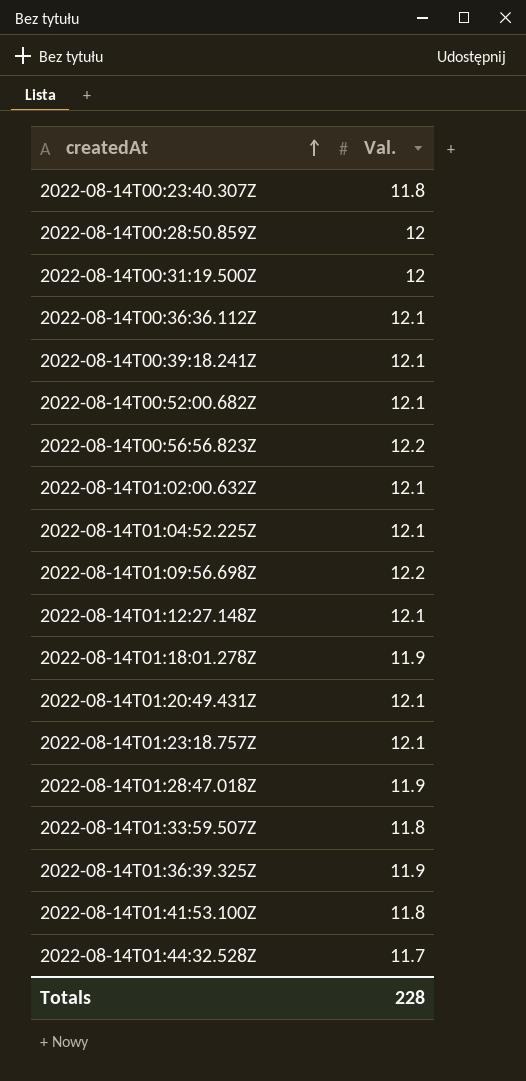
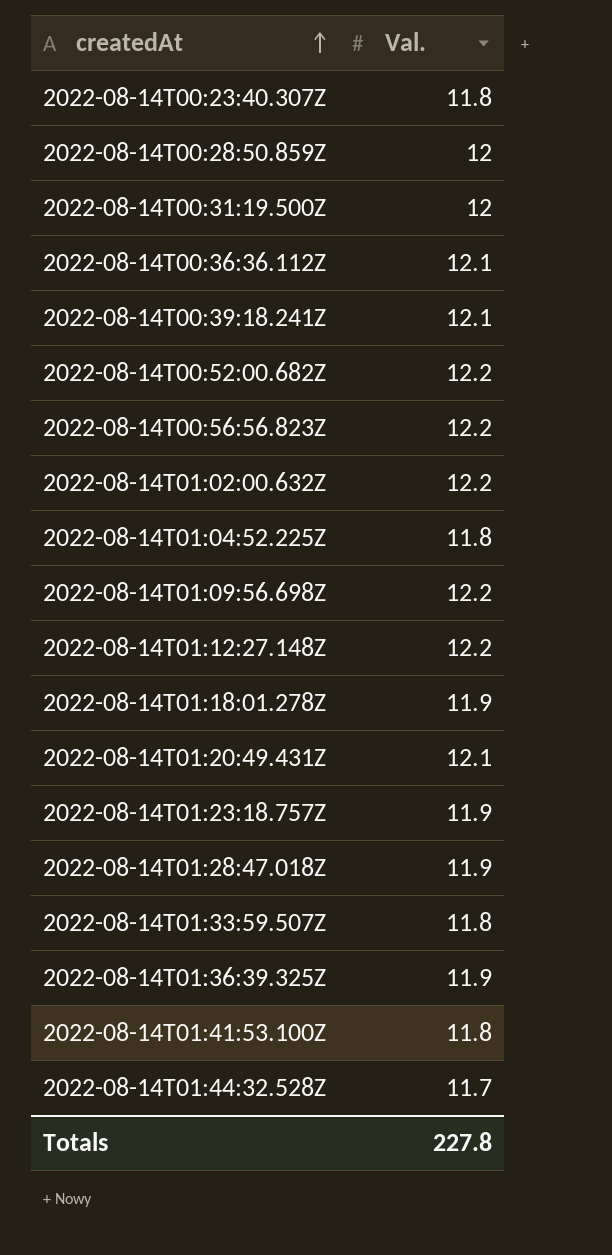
2022-08-14T00:52:00.682Z | Val.: 12.1 -> 12.2
2022-08-14T01:02:00.632Z | Val.: 12.1 -> 12.2
2022-08-14T01:04:52.225Z | Val.: 12.1 -> 11.8
2022-08-14T01:12:27.148Z | Val.: 12.1 -> 12.2
2022-08-14T01:23:18.757Z | Val.: 12.1 -> 11.9
Totals | Val.: 228 -> 227.8

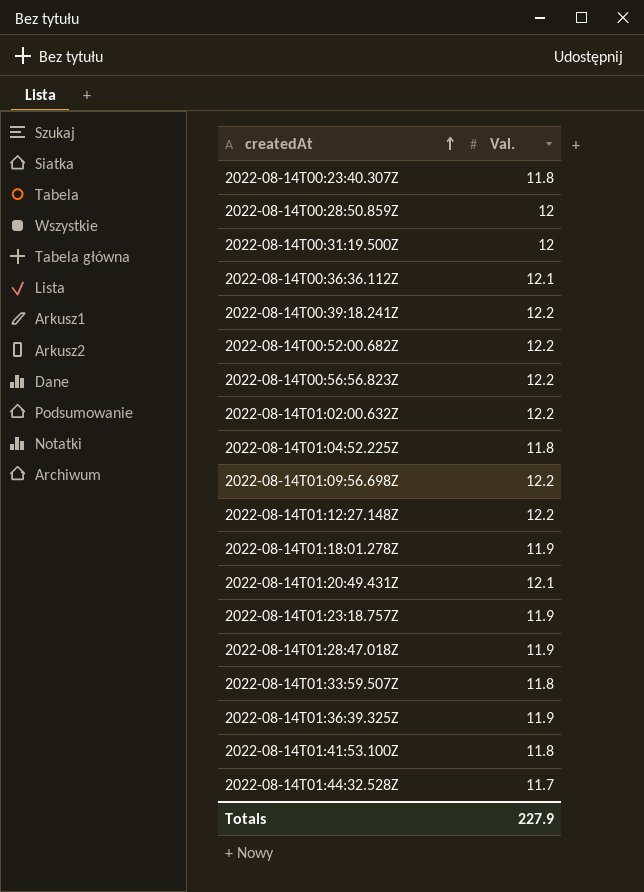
2022-08-14T00:39:18.241Z | Val.: 12.1 -> 12.2
Totals | Val.: 227.8 -> 227.9

